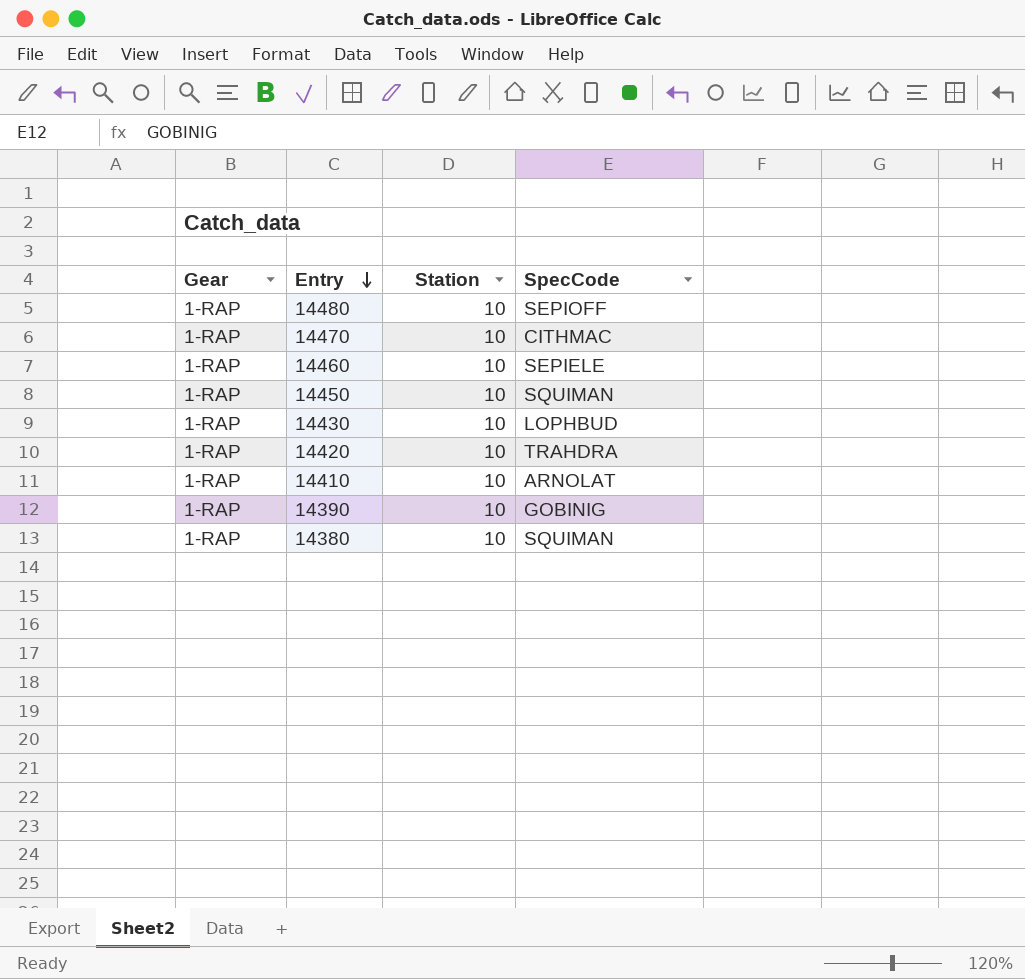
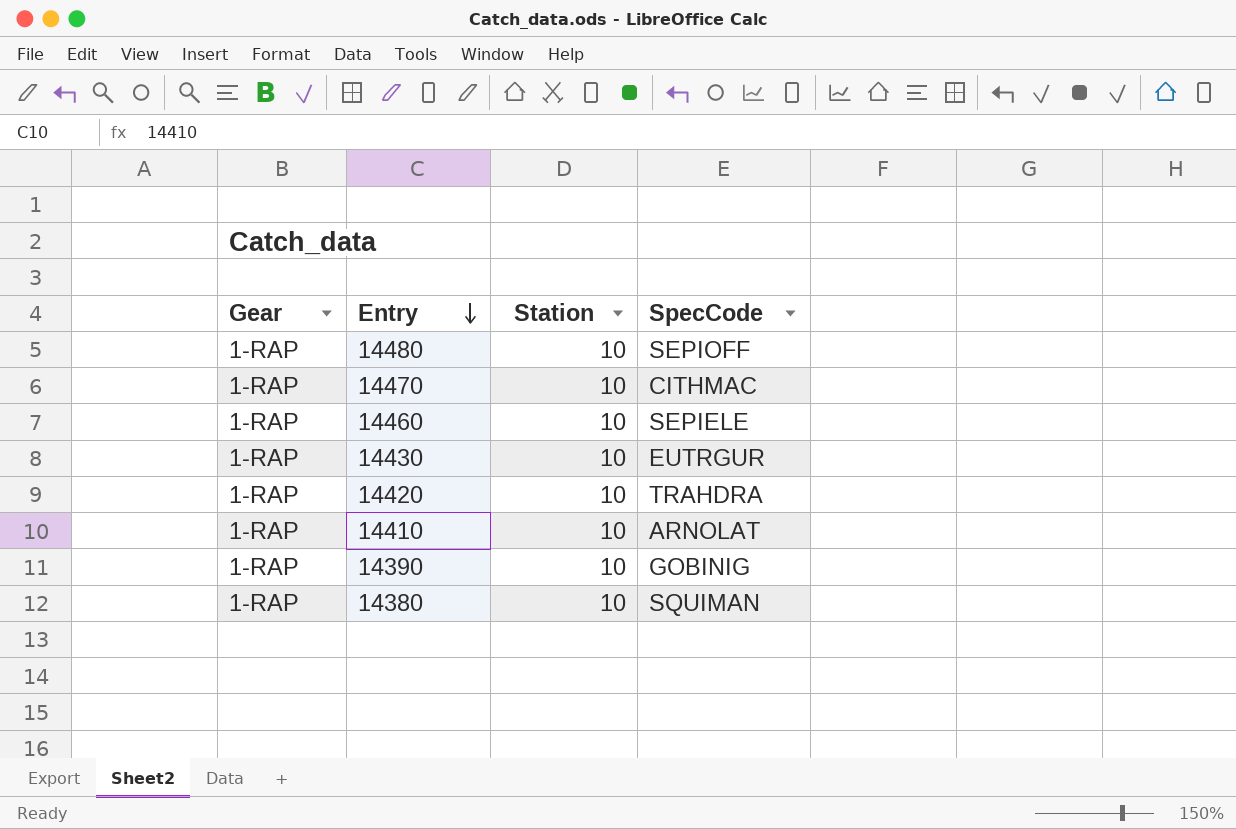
row 14450: 1-RAP | 10 | SQUIMAN -> none
14430 | SpecCode: LOPHBUD -> EUTRGUR

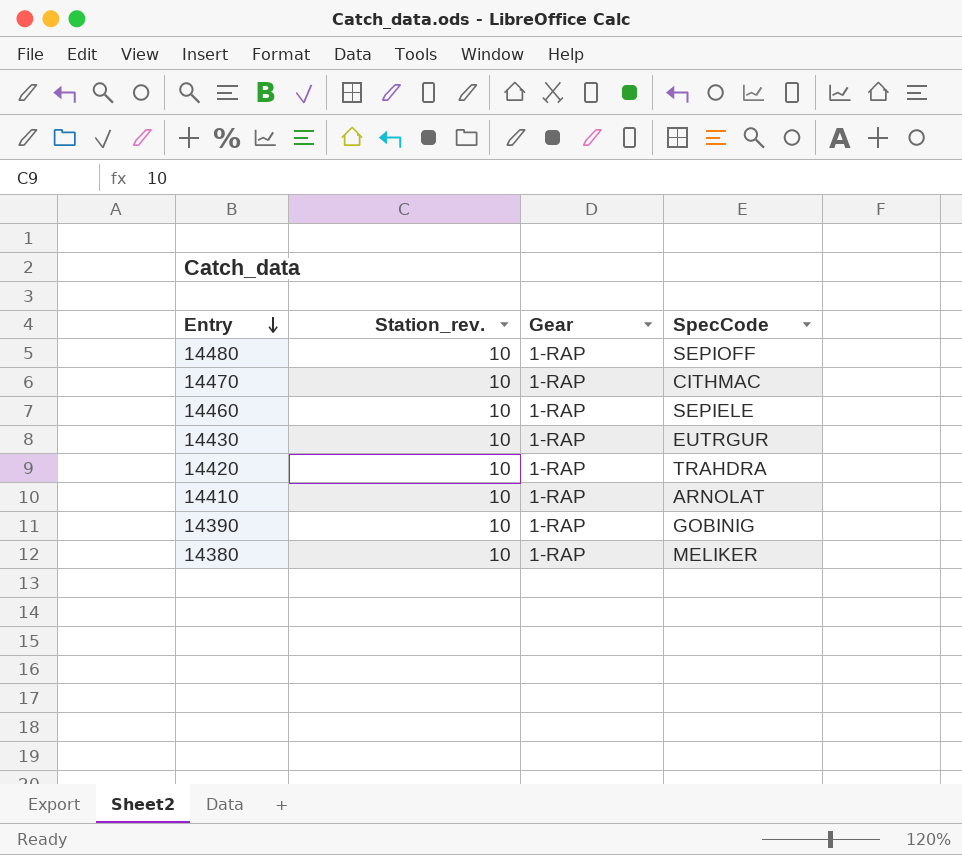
column name: Station -> Station_rev.
column Gear | position: 1 -> 3
14380 | SpecCode: SQUIMAN -> MELIKER

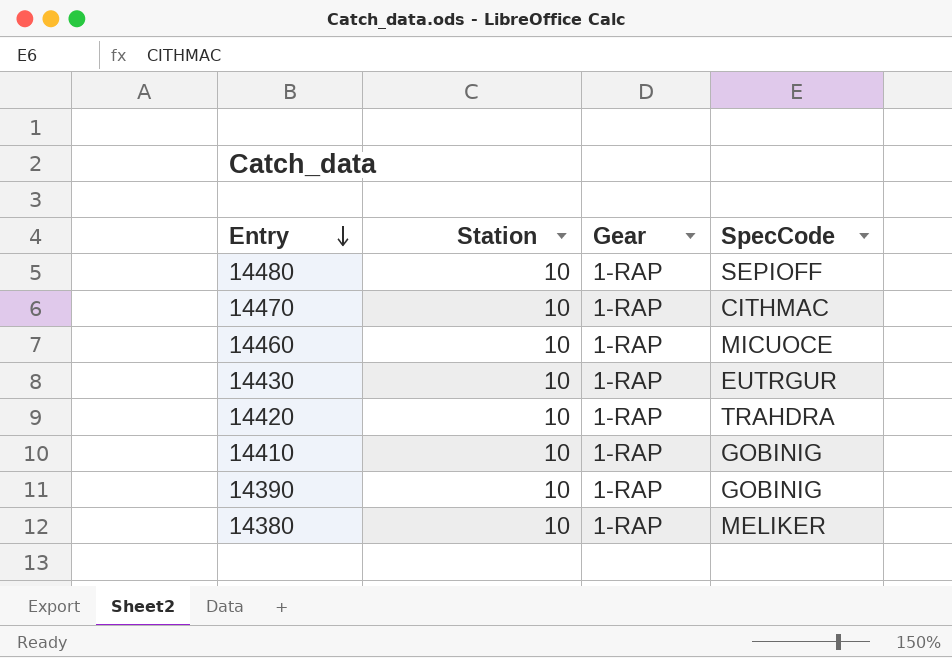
column name: Station_rev. -> Station
14460 | SpecCode: SEPIELE -> MICUOCE
14410 | SpecCode: ARNOLAT -> GOBINIG

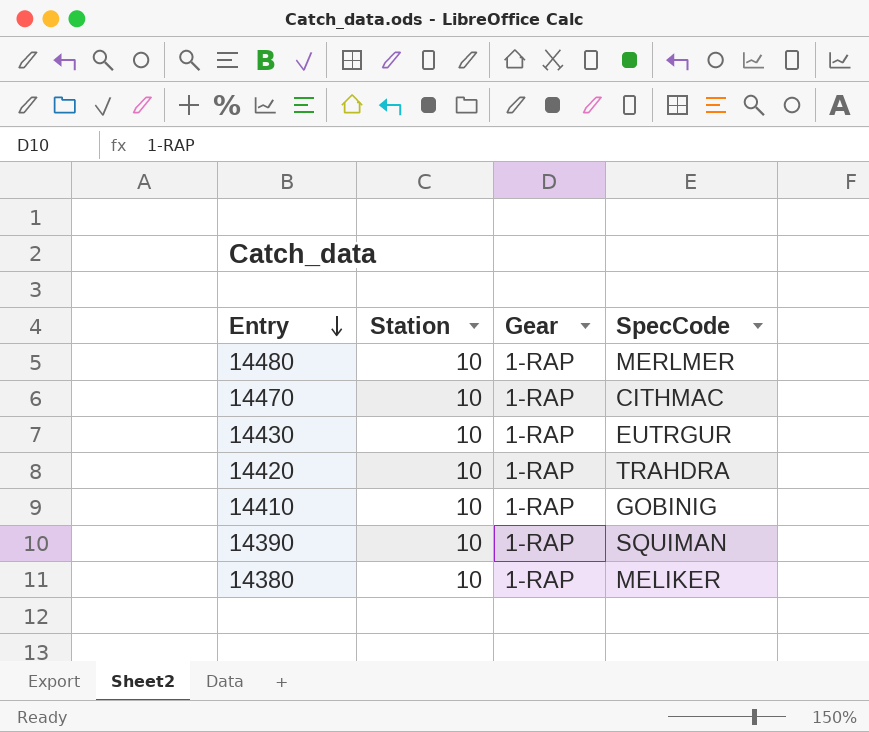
row 14460: 10 | 1-RAP | MICUOCE -> none
14480 | SpecCode: SEPIOFF -> MERLMER
14390 | SpecCode: GOBINIG -> SQUIMAN

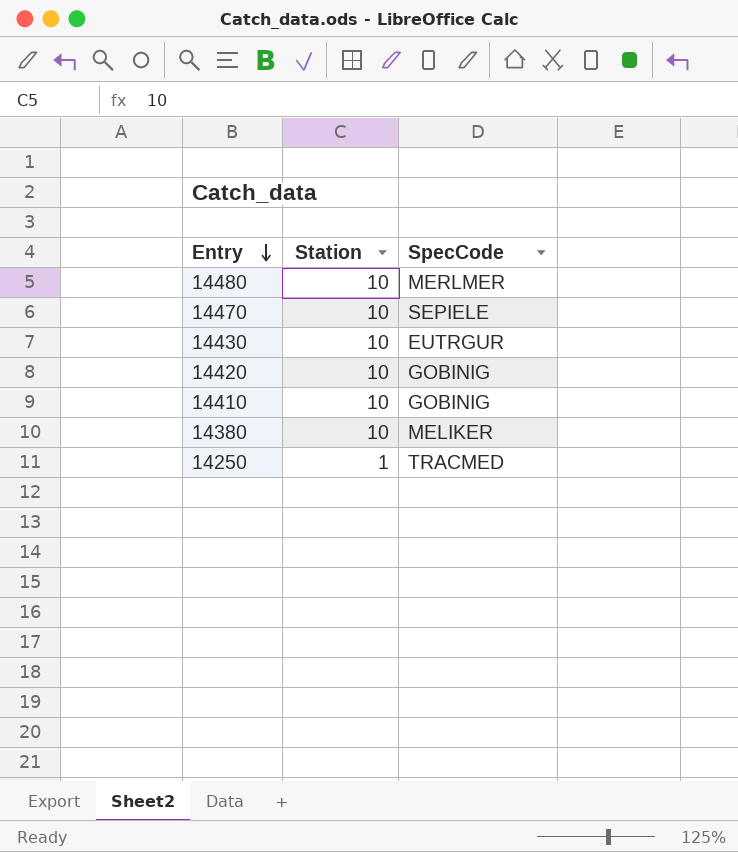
column Gear | position: 3 -> none
row 14390: 10 | 1-RAP | SQUIMAN -> none
14470 | SpecCode: CITHMAC -> SEPIELE
14420 | SpecCode: TRAHDRA -> GOBINIG
row 14250: none -> 1 | TRACMED

